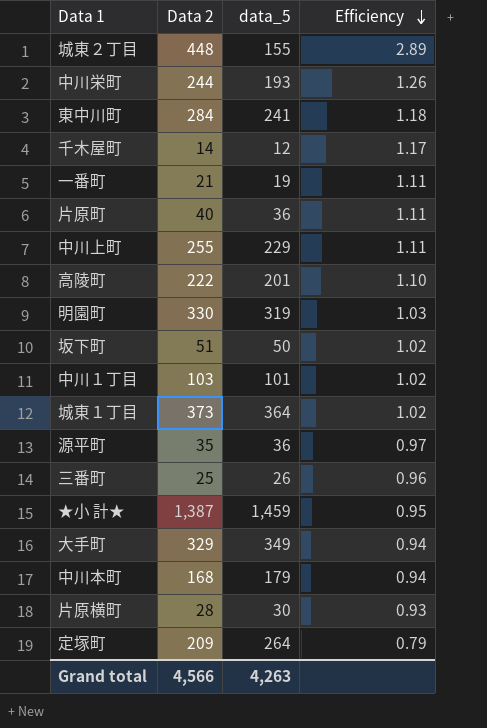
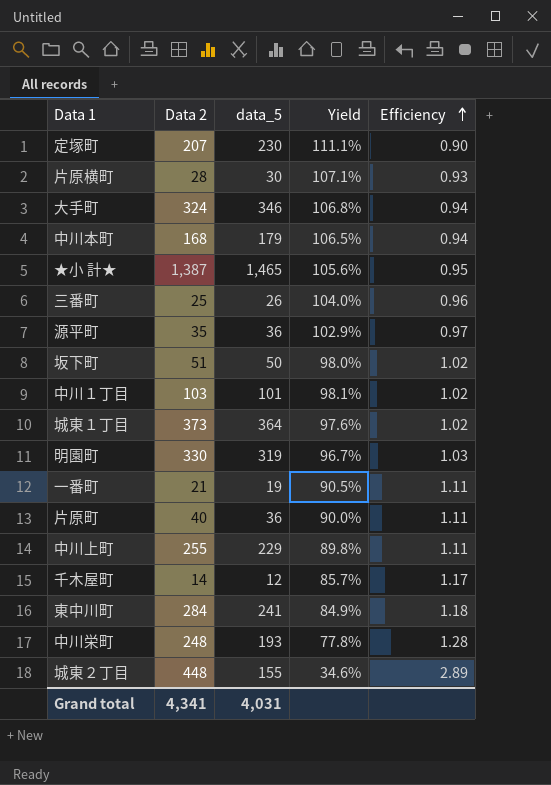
row order: Efficiency descending -> Efficiency ascending
column Yield | formula: none -> [data_5] / [Data 2]
row 高陵町: 222 | 201 | 1.10 -> none
定塚町 | Data 2: 209 -> 207
定塚町 | data_5: 264 -> 230
定塚町 | Efficiency: 0.79 -> 0.90
大手町 | Data 2: 329 -> 324
大手町 | data_5: 349 -> 346
★小 計★ | data_5: 1,459 -> 1,465
中川栄町 | Data 2: 244 -> 248
中川栄町 | Efficiency: 1.26 -> 1.28
Grand total | Data 2: 4,566 -> 4,341
Grand total | data_5: 4,263 -> 4,031

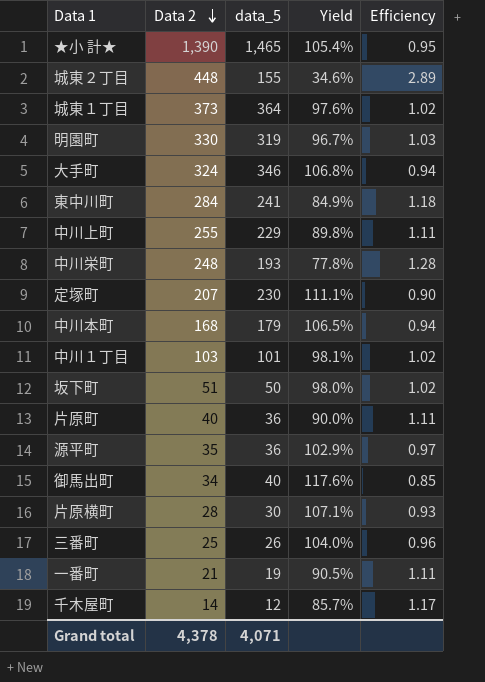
row order: Efficiency ascending -> Data 2 descending
★小 計★ | Data 2: 1,387 -> 1,390
★小 計★ | Yield: 105.6% -> 105.4%
row 御馬出町: none -> 34 | 40 | 117.6% | 0.85
Grand total | Data 2: 4,341 -> 4,378
Grand total | data_5: 4,031 -> 4,071

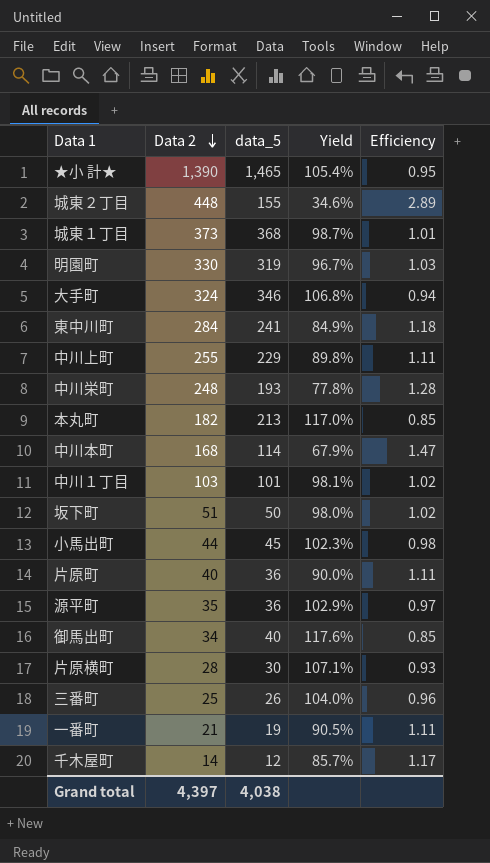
row 定塚町: 207 | 230 | 111.1% | 0.90 -> none
城東１丁目 | data_5: 364 -> 368
城東１丁目 | Yield: 97.6% -> 98.7%
城東１丁目 | Efficiency: 1.02 -> 1.01
row 本丸町: none -> 182 | 213 | 117.0% | 0.85
中川本町 | data_5: 179 -> 114
中川本町 | Yield: 106.5% -> 67.9%
中川本町 | Efficiency: 0.94 -> 1.47
row 小馬出町: none -> 44 | 45 | 102.3% | 0.98
Grand total | Data 2: 4,378 -> 4,397
Grand total | data_5: 4,071 -> 4,038

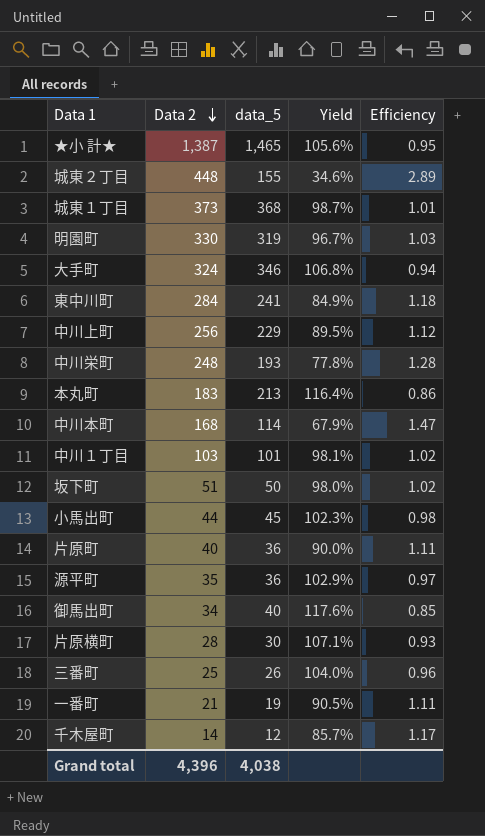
★小 計★ | Data 2: 1,390 -> 1,387
★小 計★ | Yield: 105.4% -> 105.6%
中川上町 | Data 2: 255 -> 256
中川上町 | Yield: 89.8% -> 89.5%
中川上町 | Efficiency: 1.11 -> 1.12
本丸町 | Data 2: 182 -> 183
本丸町 | Yield: 117.0% -> 116.4%
本丸町 | Efficiency: 0.85 -> 0.86
Grand total | Data 2: 4,397 -> 4,396

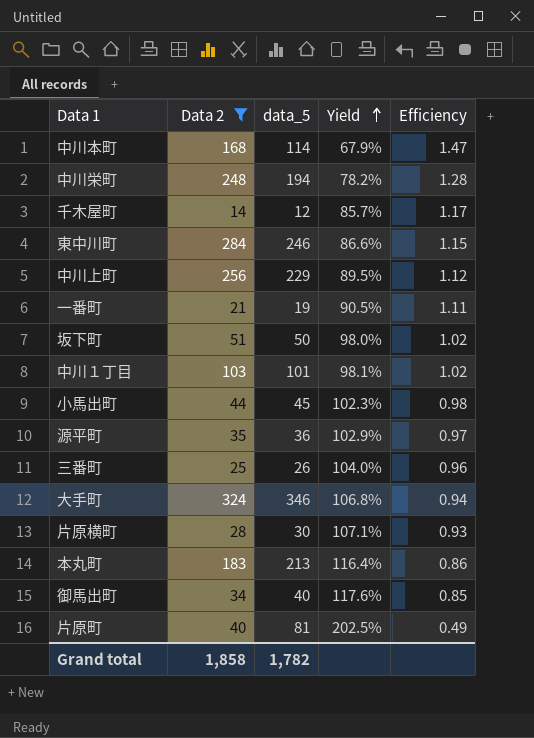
filter: none -> Data 2 <= 324
row order: Data 2 descending -> Yield ascending
中川栄町 | data_5: 193 -> 194
中川栄町 | Yield: 77.8% -> 78.2%
東中川町 | data_5: 241 -> 246
東中川町 | Yield: 84.9% -> 86.6%
東中川町 | Efficiency: 1.18 -> 1.15
片原町 | data_5: 36 -> 81
片原町 | Yield: 90.0% -> 202.5%
片原町 | Efficiency: 1.11 -> 0.49
Grand total | Data 2: 4,396 -> 1,858
Grand total | data_5: 4,038 -> 1,782

